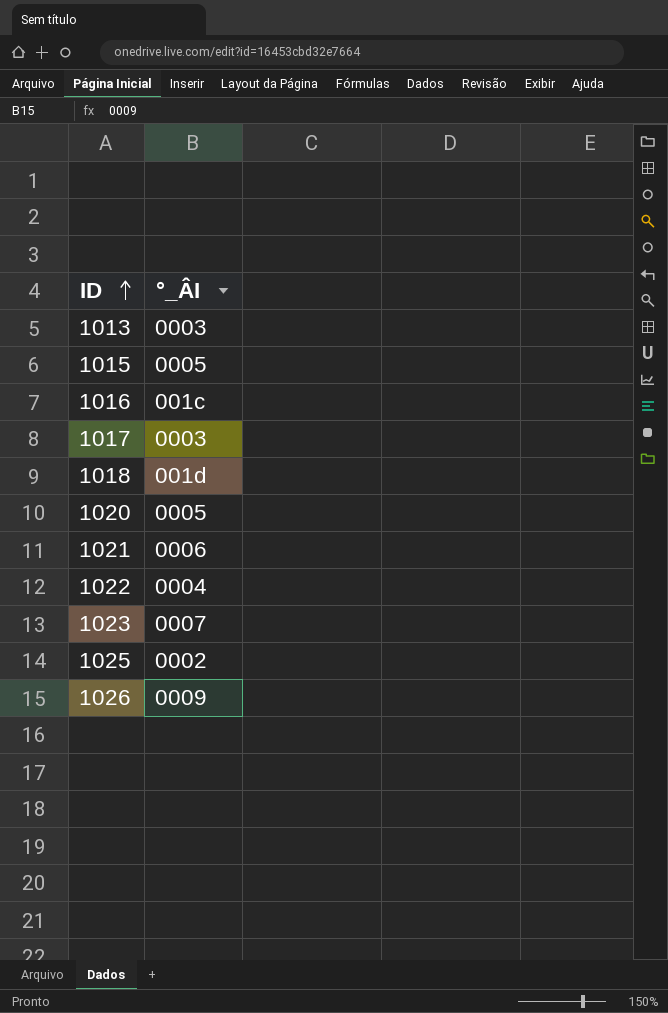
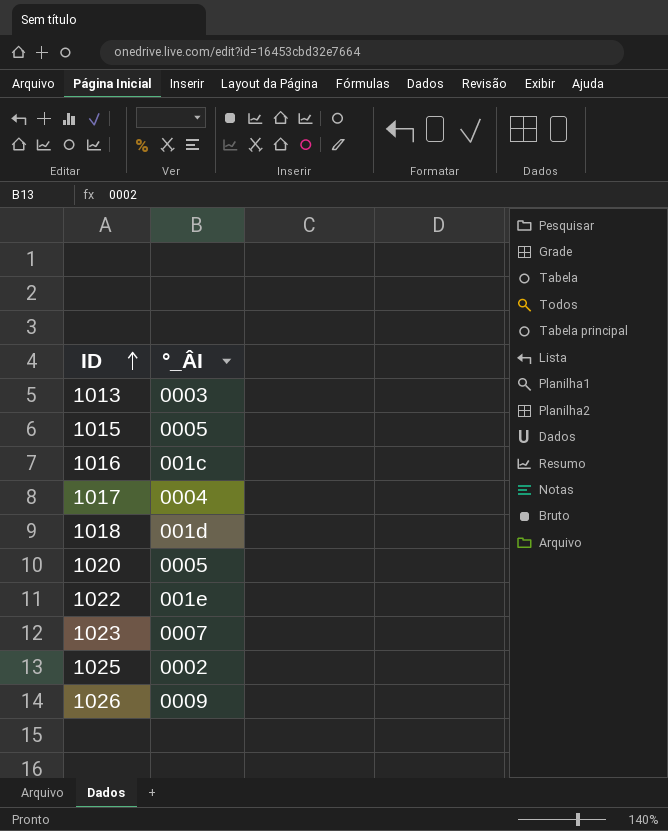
row 1021: 0006 -> none
1017 | °_ÂI: 0003 -> 0004
1022 | °_ÂI: 0004 -> 001e

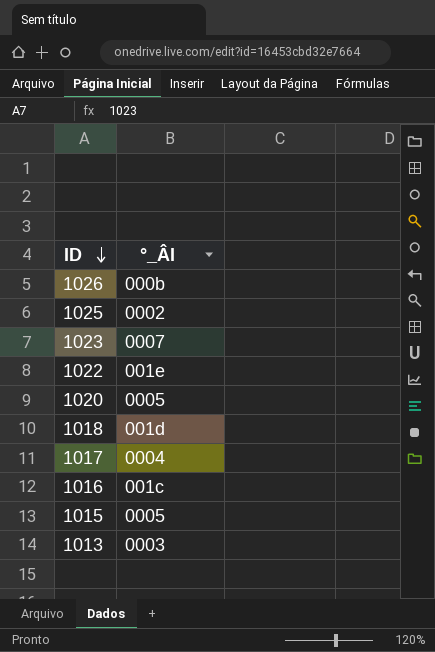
row order: ID ascending -> ID descending
1026 | °_ÂI: 0009 -> 000b

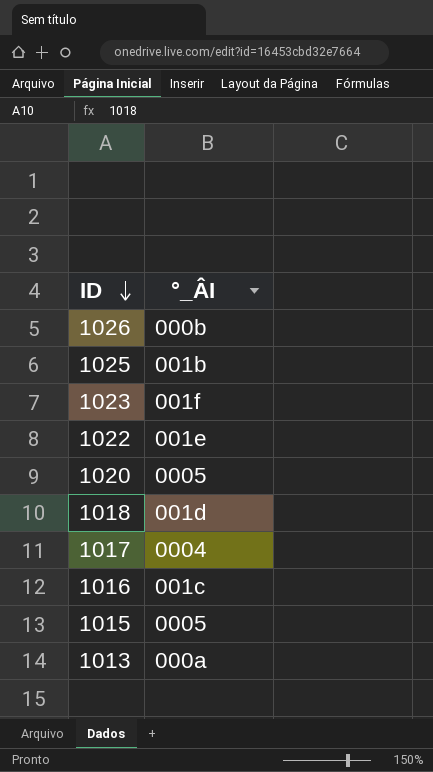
1025 | °_ÂI: 0002 -> 001b
1023 | °_ÂI: 0007 -> 001f
1013 | °_ÂI: 0003 -> 000a

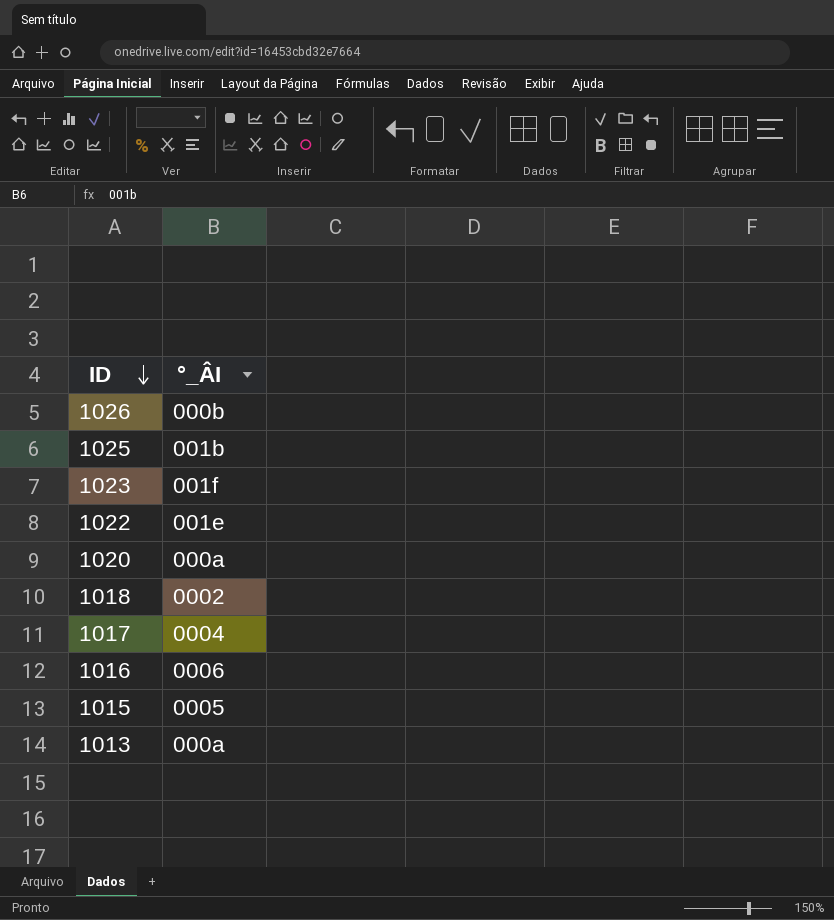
1020 | °_ÂI: 0005 -> 000a
1018 | °_ÂI: 001d -> 0002
1016 | °_ÂI: 001c -> 0006

